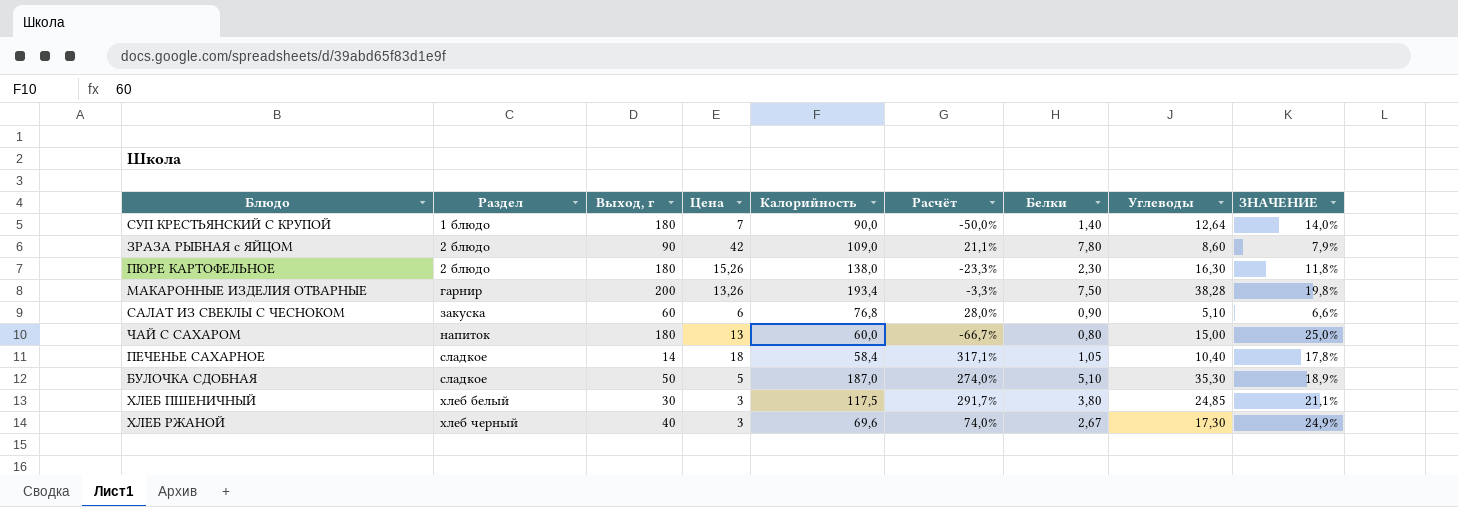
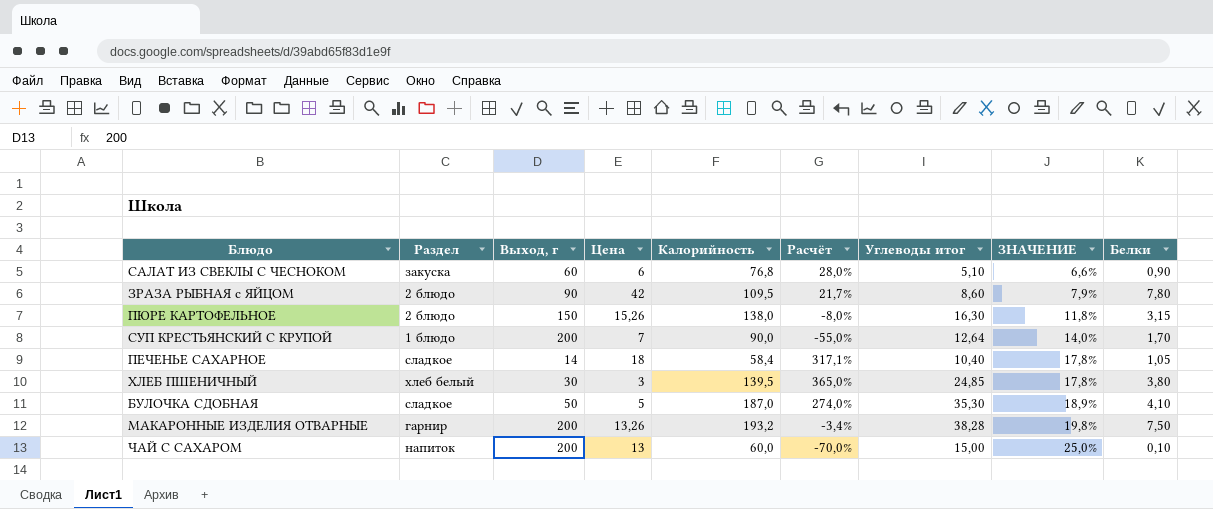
row order: Раздел ascending -> ЗНАЧЕНИЕ ascending
column name: Углеводы -> Углеводы итог
column Белки | position: 7 -> 9
row ХЛЕБ РЖАНОЙ: хлеб черный | 40 | 3 | 69,6 | 74,0% | 2,67 | 17,30 | 24,9% -> none
ЗРАЗА РЫБНАЯ с ЯЙЦОМ | Калорийность: 109,0 -> 109,5
ЗРАЗА РЫБНАЯ с ЯЙЦОМ | Расчёт: 21,1% -> 21,7%
ПЮРЕ КАРТОФЕЛЬНОЕ | Выход, г: 180 -> 150
ПЮРЕ КАРТОФЕЛЬНОЕ | Расчёт: -23,3% -> -8,0%
ПЮРЕ КАРТОФЕЛЬНОЕ | Белки: 2,30 -> 3,15
СУП КРЕСТЬЯНСКИЙ С КРУПОЙ | Выход, г: 180 -> 200
СУП КРЕСТЬЯНСКИЙ С КРУПОЙ | Расчёт: -50,0% -> -55,0%
СУП КРЕСТЬЯНСКИЙ С КРУПОЙ | Белки: 1,40 -> 1,70
ХЛЕБ ПШЕНИЧНЫЙ | Калорийность: 117,5 -> 139,5
ХЛЕБ ПШЕНИЧНЫЙ | Расчёт: 291,7% -> 365,0%
ХЛЕБ ПШЕНИЧНЫЙ | ЗНАЧЕНИЕ: 21,1% -> 17,8%
БУЛОЧКА СДОБНАЯ | Белки: 5,10 -> 4,10
МАКАРОННЫЕ ИЗДЕЛИЯ ОТВАРНЫЕ | Калорийность: 193,4 -> 193,2
МАКАРОННЫЕ ИЗДЕЛИЯ ОТВАРНЫЕ | Расчёт: -3,3% -> -3,4%
ЧАЙ С САХАРОМ | Выход, г: 180 -> 200
ЧАЙ С САХАРОМ | Расчёт: -66,7% -> -70,0%
ЧАЙ С САХАРОМ | Белки: 0,80 -> 0,10

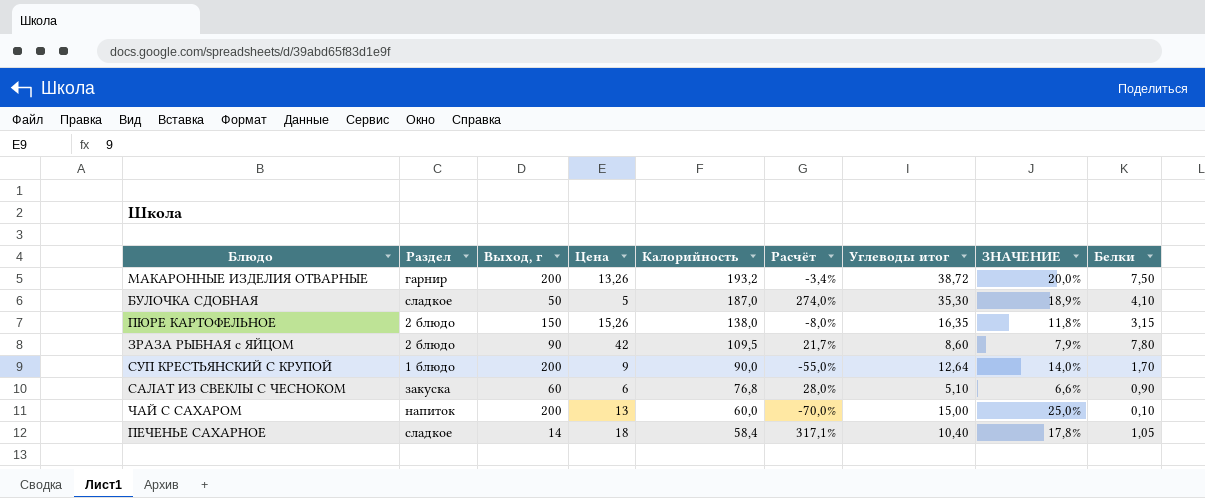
row order: ЗНАЧЕНИЕ ascending -> Калорийность descending
row ХЛЕБ ПШЕНИЧНЫЙ: хлеб белый | 30 | 3 | 139,5 | 365,0% | 24,85 | 17,8% | 3,80 -> none
МАКАРОННЫЕ ИЗДЕЛИЯ ОТВАРНЫЕ | Углеводы итог: 38,28 -> 38,72
МАКАРОННЫЕ ИЗДЕЛИЯ ОТВАРНЫЕ | ЗНАЧЕНИЕ: 19,8% -> 20,0%
ПЮРЕ КАРТОФЕЛЬНОЕ | Углеводы итог: 16,30 -> 16,35
СУП КРЕСТЬЯНСКИЙ С КРУПОЙ | Цена: 7 -> 9

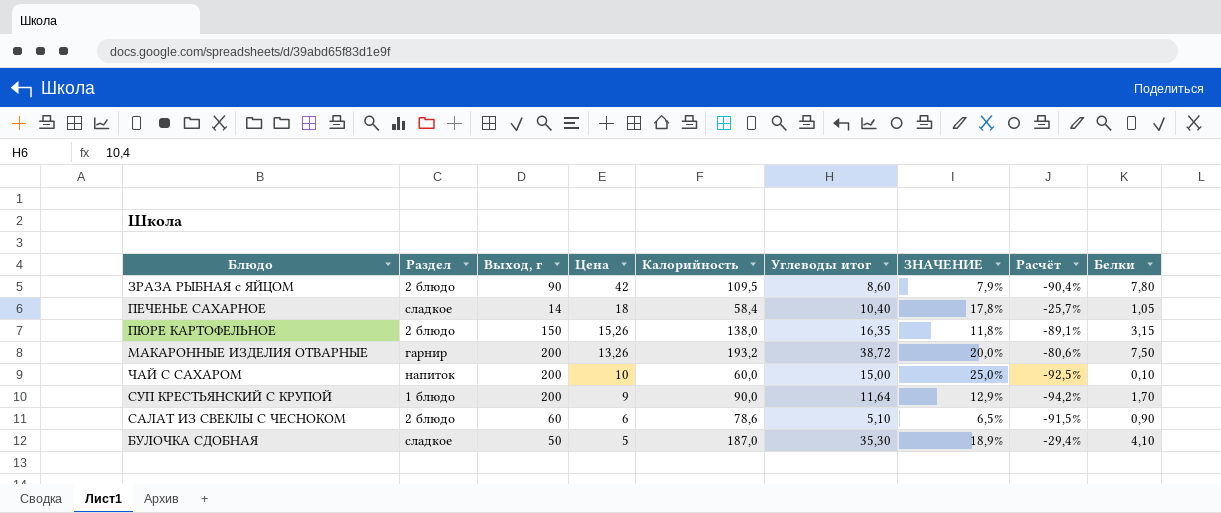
row order: Калорийность descending -> Цена descending
column Расчёт | formula: ([Калорийность] - [Выход, г]) / [Выход, г] -> ([Углеводы итог] - [Выход, г]) / [Выход, г]
column Расчёт | position: 6 -> 8
ЧАЙ С САХАРОМ | Цена: 13 -> 10
СУП КРЕСТЬЯНСКИЙ С КРУПОЙ | Углеводы итог: 12,64 -> 11,64
СУП КРЕСТЬЯНСКИЙ С КРУПОЙ | ЗНАЧЕНИЕ: 14,0% -> 12,9%
САЛАТ ИЗ СВЕКЛЫ С ЧЕСНОКОМ | Раздел: закуска -> 2 блюдо
САЛАТ ИЗ СВЕКЛЫ С ЧЕСНОКОМ | Калорийность: 76,8 -> 78,6
САЛАТ ИЗ СВЕКЛЫ С ЧЕСНОКОМ | ЗНАЧЕНИЕ: 6,6% -> 6,5%

